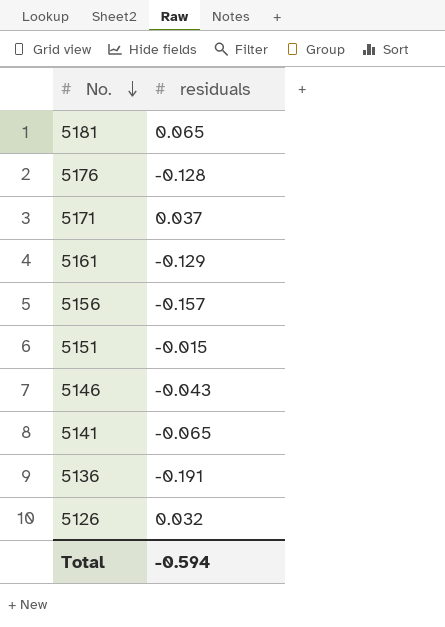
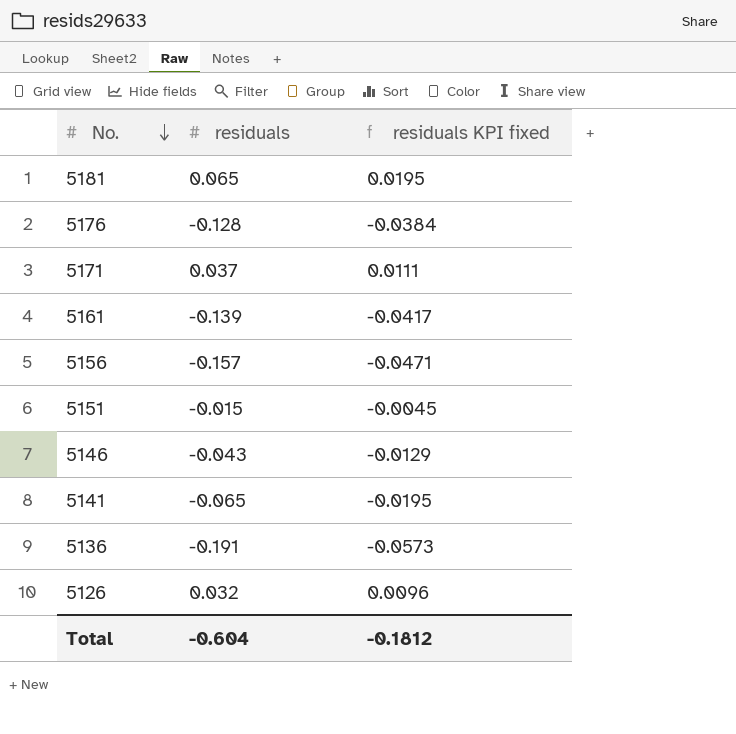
column residuals KPI fixed | formula: none -> [residuals] * 0.3
5161 | residuals: -0.129 -> -0.139
Total | residuals: -0.594 -> -0.604

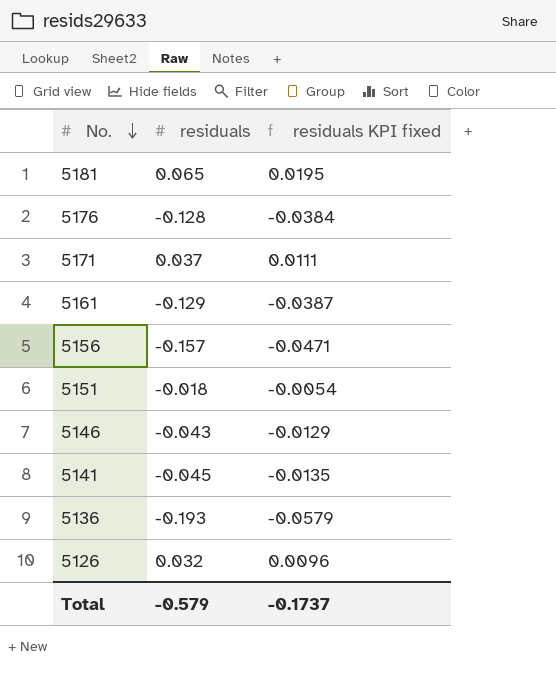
5161 | residuals: -0.139 -> -0.129
5161 | residuals KPI fixed: -0.0417 -> -0.0387
5151 | residuals: -0.015 -> -0.018
5151 | residuals KPI fixed: -0.0045 -> -0.0054
5141 | residuals: -0.065 -> -0.045
5141 | residuals KPI fixed: -0.0195 -> -0.0135
5136 | residuals: -0.191 -> -0.193
5136 | residuals KPI fixed: -0.0573 -> -0.0579
Total | residuals: -0.604 -> -0.579
Total | residuals KPI fixed: -0.1812 -> -0.1737

